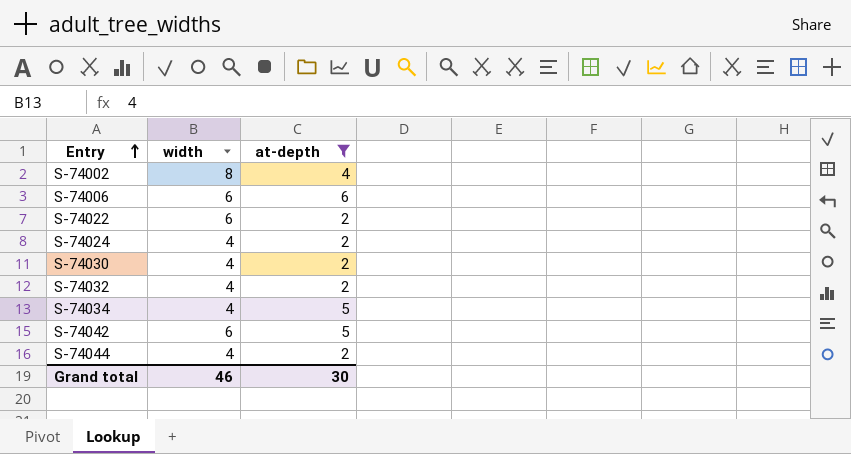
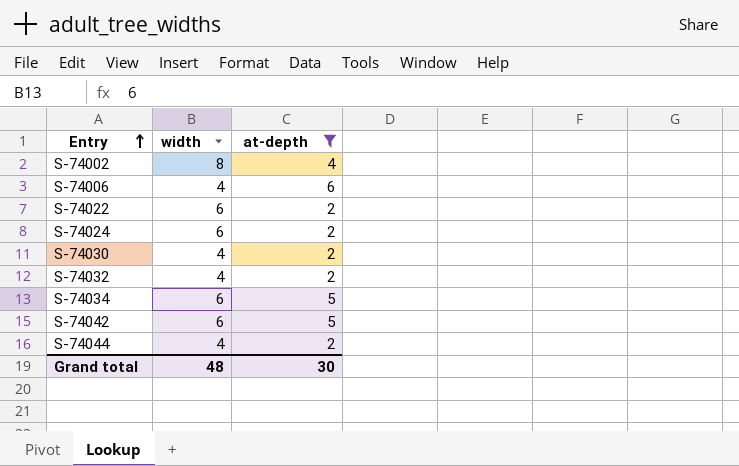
S-74006 | width: 6 -> 4
S-74024 | width: 4 -> 6
S-74034 | width: 4 -> 6
Grand total | width: 46 -> 48

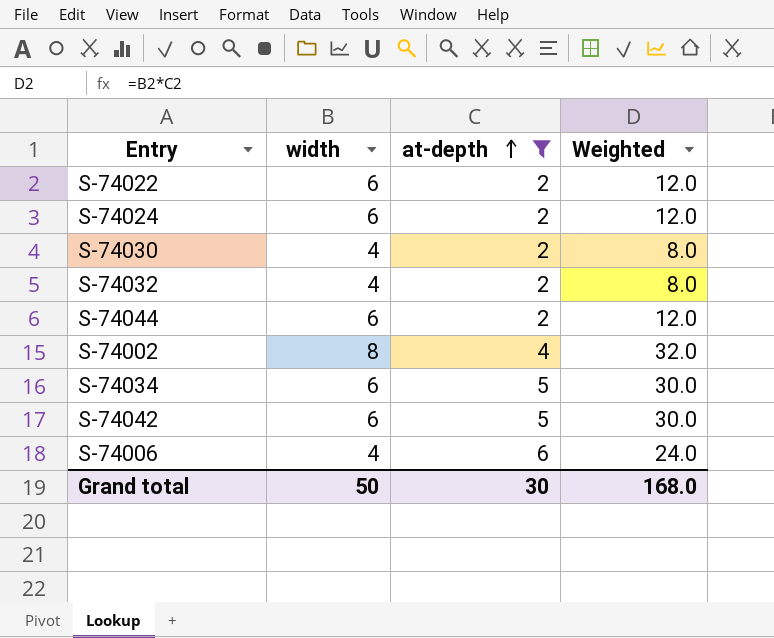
row order: Entry ascending -> at-depth ascending
column Weighted | formula: none -> [width] * [at-depth]
S-74044 | width: 4 -> 6
Grand total | width: 48 -> 50

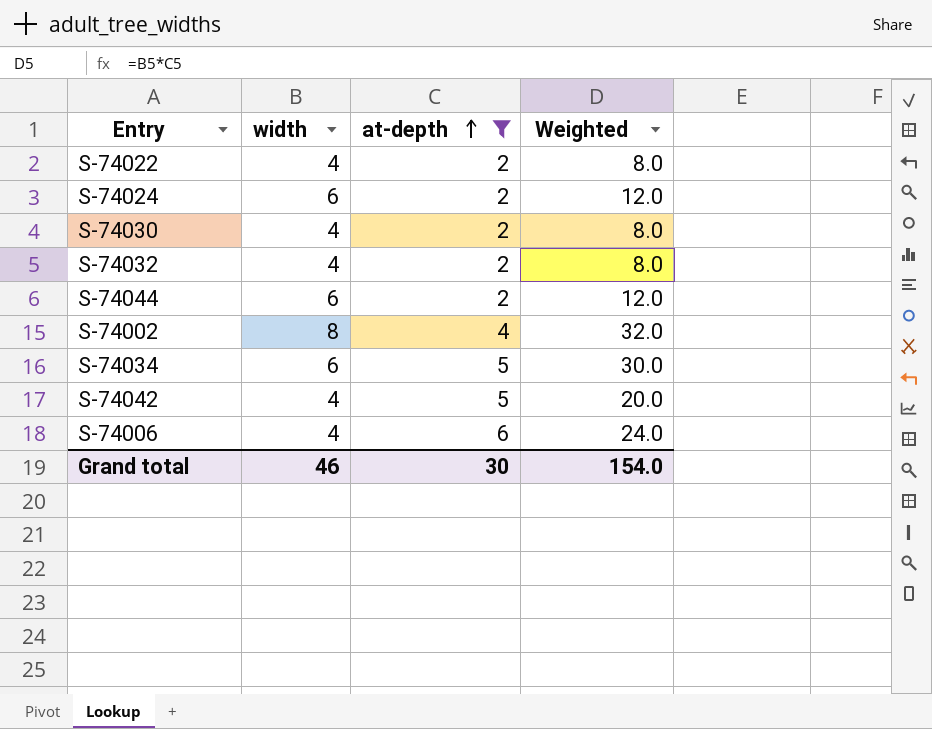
S-74022 | width: 6 -> 4
S-74022 | Weighted: 12.0 -> 8.0
S-74042 | width: 6 -> 4
S-74042 | Weighted: 30.0 -> 20.0
Grand total | width: 50 -> 46
Grand total | Weighted: 168.0 -> 154.0

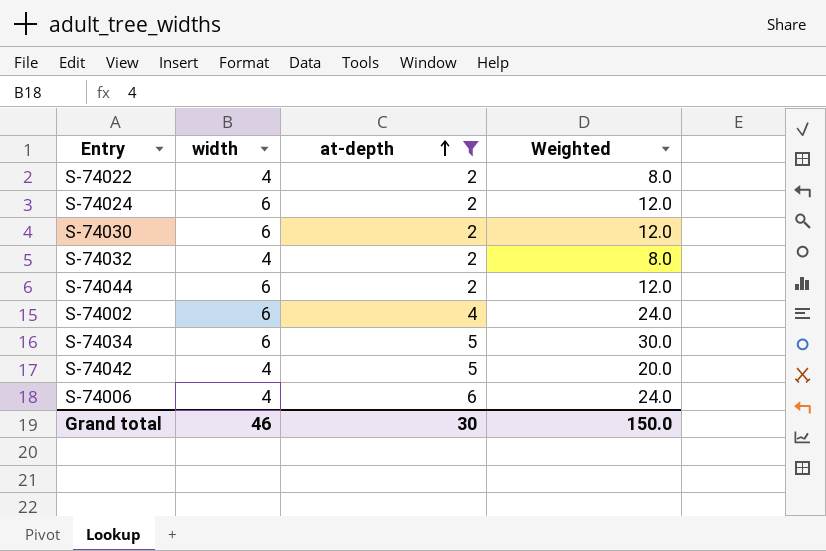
S-74030 | width: 4 -> 6
S-74030 | Weighted: 8.0 -> 12.0
S-74002 | width: 8 -> 6
S-74002 | Weighted: 32.0 -> 24.0
Grand total | Weighted: 154.0 -> 150.0

